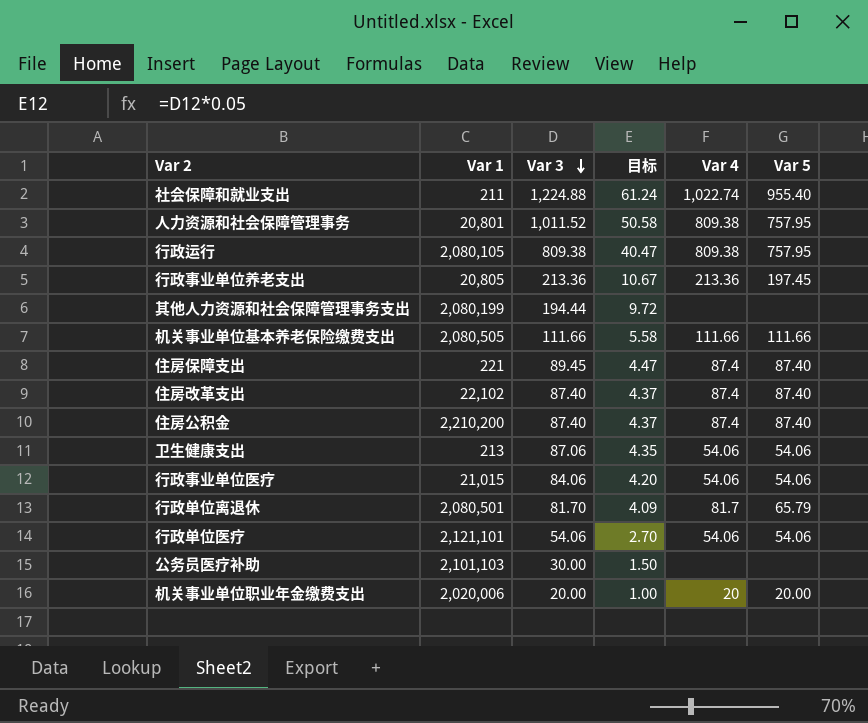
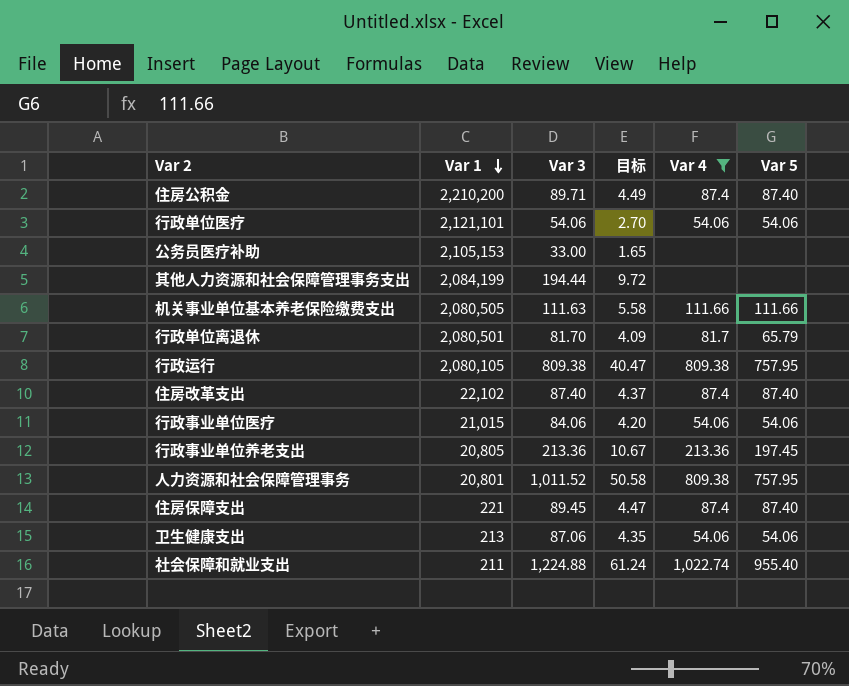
filter: none -> Var 4 != 20
row order: Var 3 descending -> Var 1 descending
住房公积金 | Var 3: 87.40 -> 89.71
住房公积金 | 目标: 4.37 -> 4.49
公务员医疗补助 | Var 1: 2,101,103 -> 2,105,153
公务员医疗补助 | Var 3: 30.00 -> 33.00
公务员医疗补助 | 目标: 1.50 -> 1.65
其他人力资源和社会保障管理事务支出 | Var 1: 2,080,199 -> 2,084,199
机关事业单位基本养老保险缴费支出 | Var 3: 111.66 -> 111.63

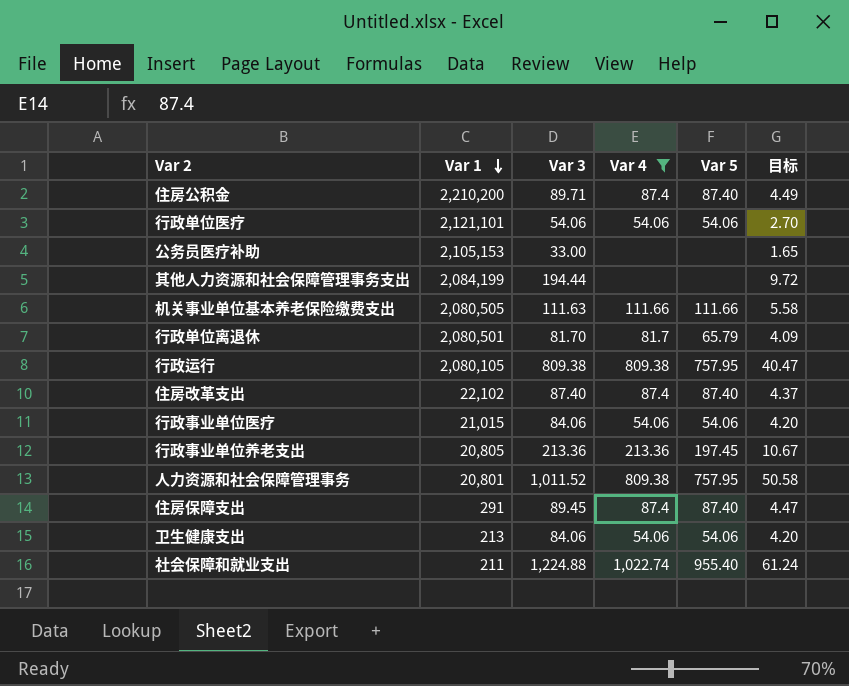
column 目标 | position: 4 -> 6
住房保障支出 | Var 1: 221 -> 291
卫生健康支出 | Var 3: 87.06 -> 84.06
卫生健康支出 | 目标: 4.35 -> 4.20

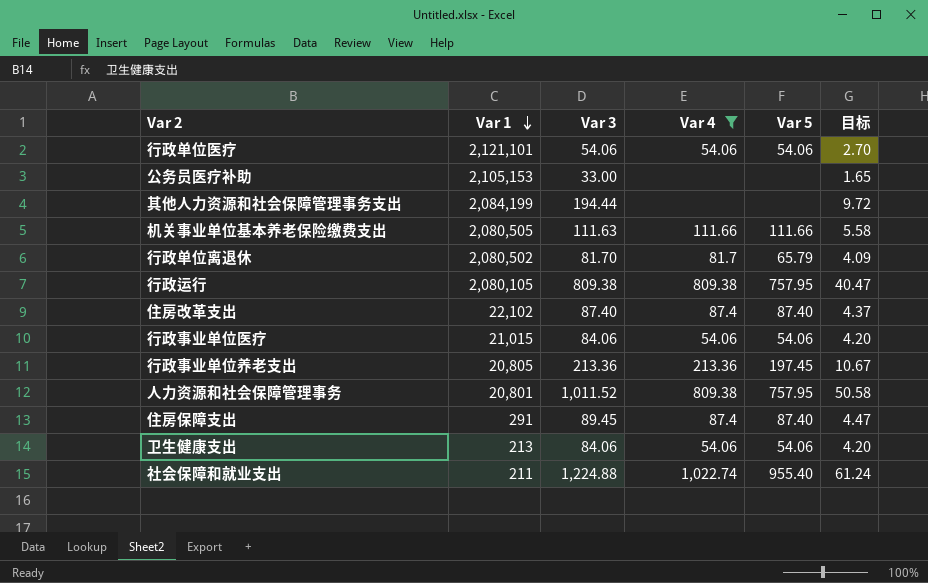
row 住房公积金: 2,210,200 | 89.71 | 87.4 | 87.40 | 4.49 -> none
行政单位离退休 | Var 1: 2,080,501 -> 2,080,502

